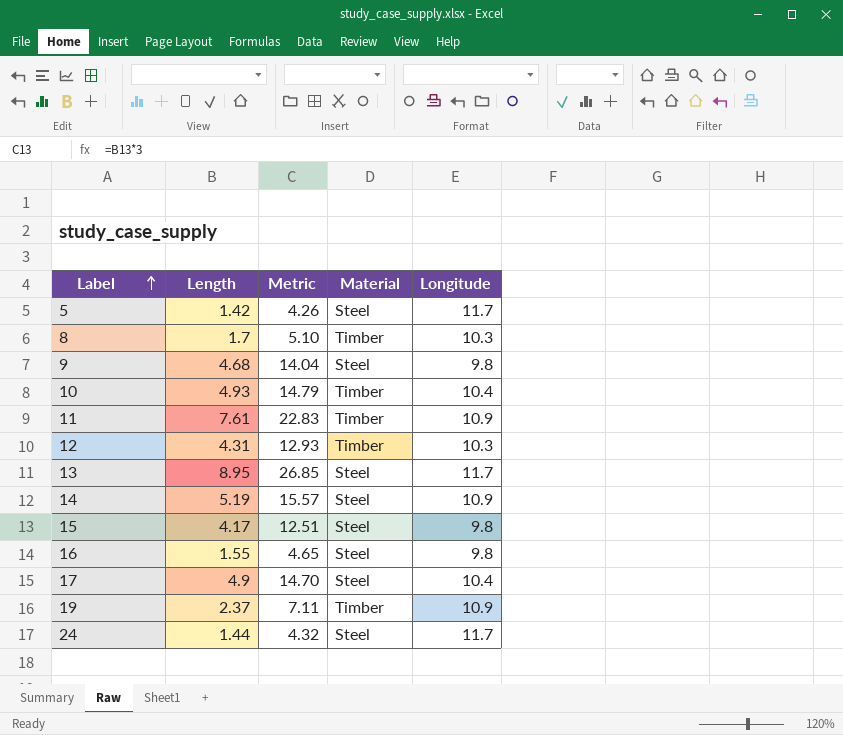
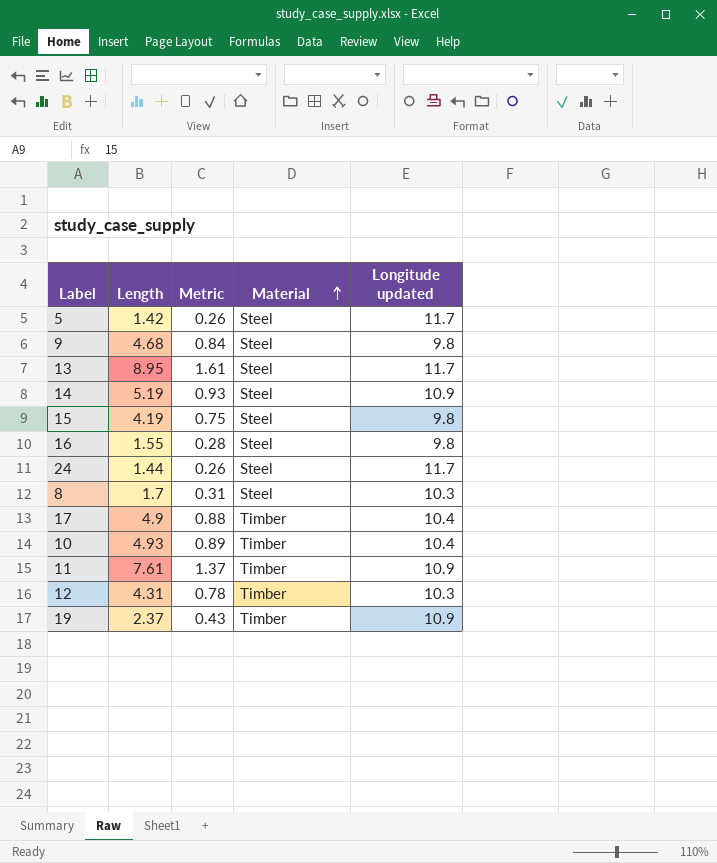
row order: Label ascending -> Material ascending
column Metric | formula: [Length] * 3 -> [Length] * 0.18
column name: Longitude -> Longitude updated
15 | Length: 4.17 -> 4.19
8 | Material: Timber -> Steel
17 | Material: Steel -> Timber

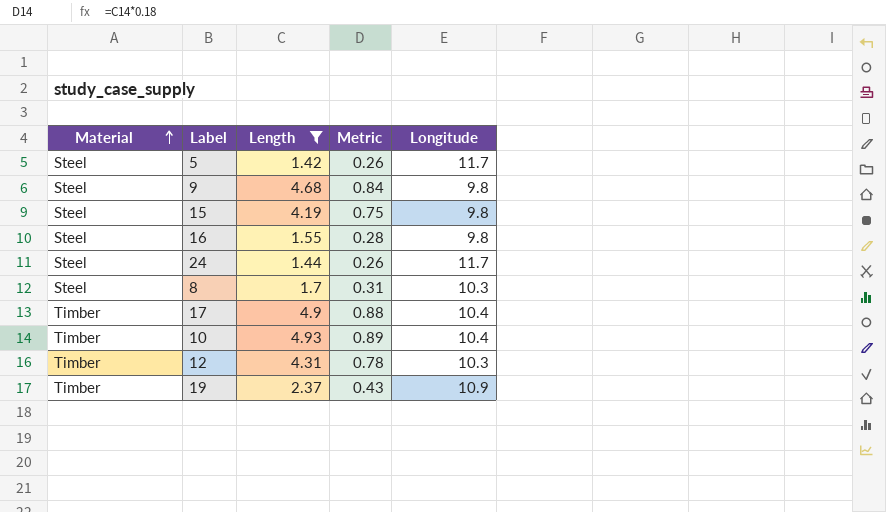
filter: none -> Length <= 4.93
column Material | position: 4 -> 1
column name: Longitude updated -> Longitude

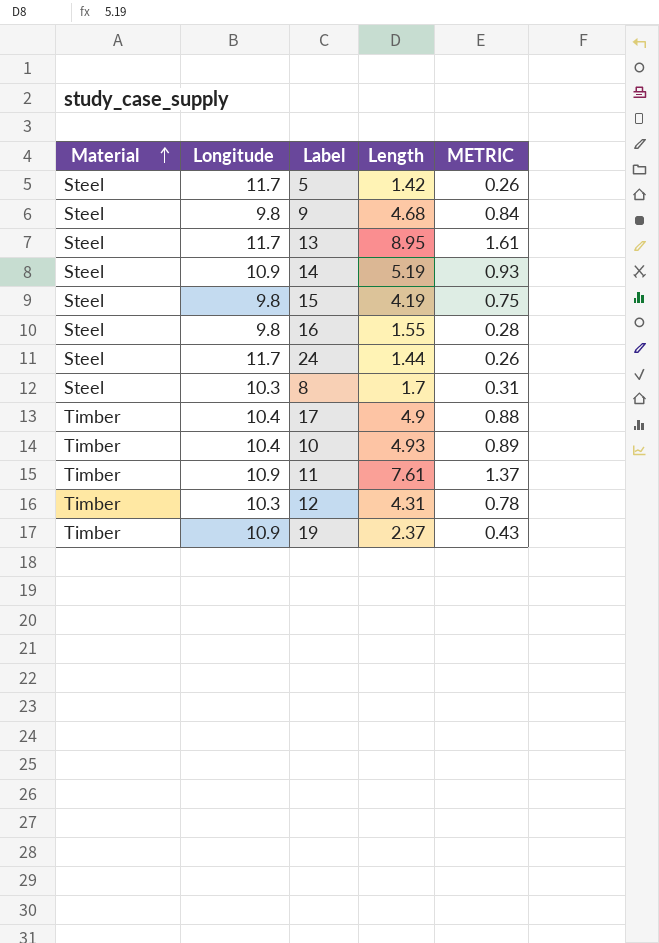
filter: Length <= 4.93 -> none
column Longitude | position: 5 -> 2
column name: Metric -> METRIC

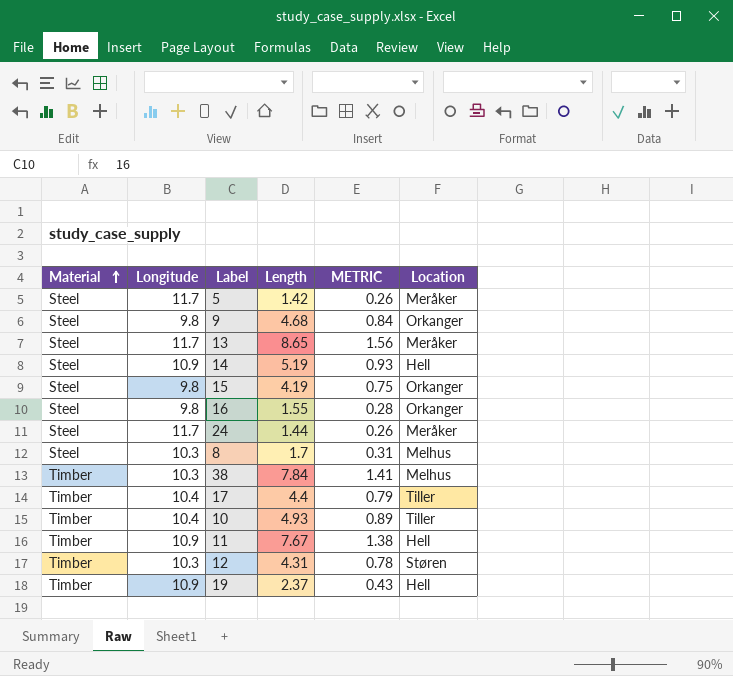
column Location | position: none -> 6
13 | Length: 8.95 -> 8.65
13 | METRIC: 1.61 -> 1.56
row 38: none -> Timber | 10.3 | 7.84 | 1.41 | Melhus
17 | Length: 4.9 -> 4.4
17 | METRIC: 0.88 -> 0.79
11 | Length: 7.61 -> 7.67
11 | METRIC: 1.37 -> 1.38

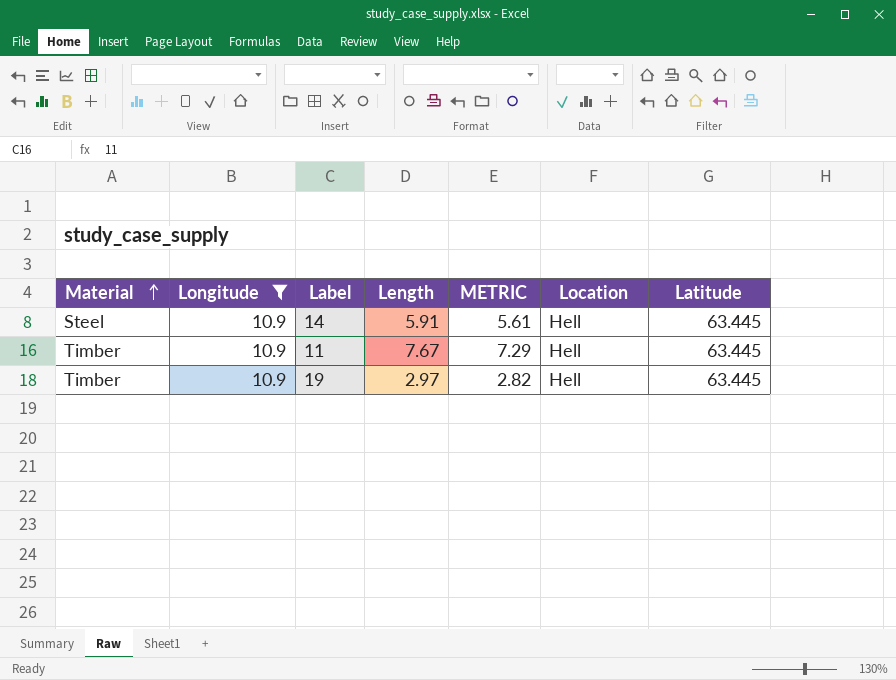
filter: none -> Longitude = 10.9
column METRIC | formula: [Length] * 0.18 -> [Length] * 0.95
column Latitude | position: none -> 7
14 | Length: 5.19 -> 5.91
19 | Length: 2.37 -> 2.97

